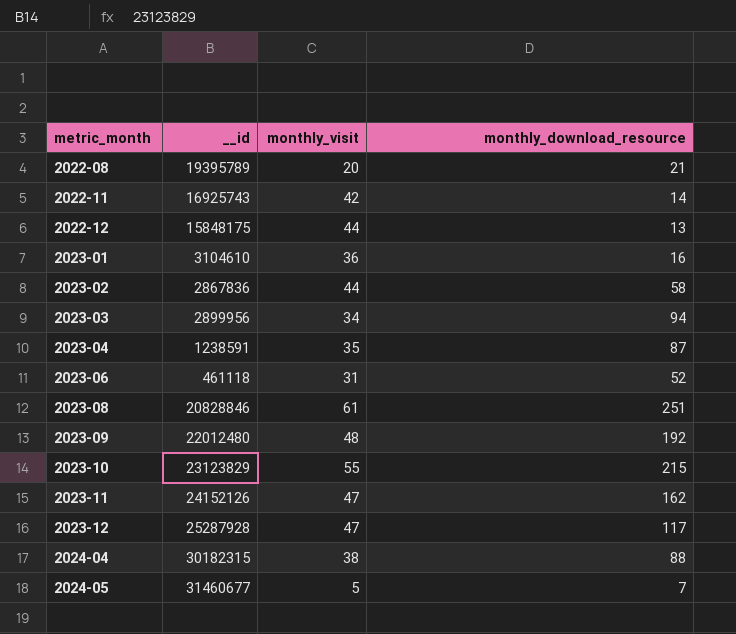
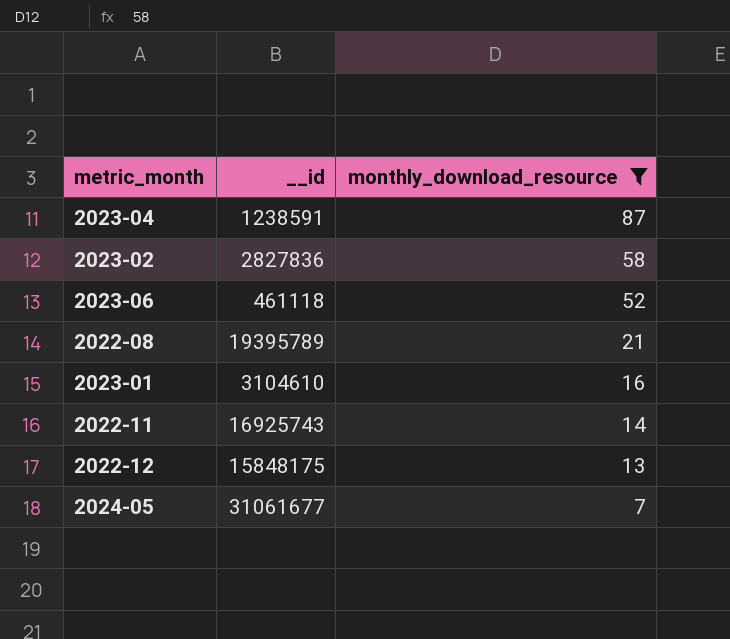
filter: none -> monthly_download_resource <= 87
row order: metric_month ascending -> monthly_download_resource descending
column monthly_visit | position: 3 -> none
2023-02 | __id: 2867836 -> 2827836
2024-05 | __id: 31460677 -> 31061677

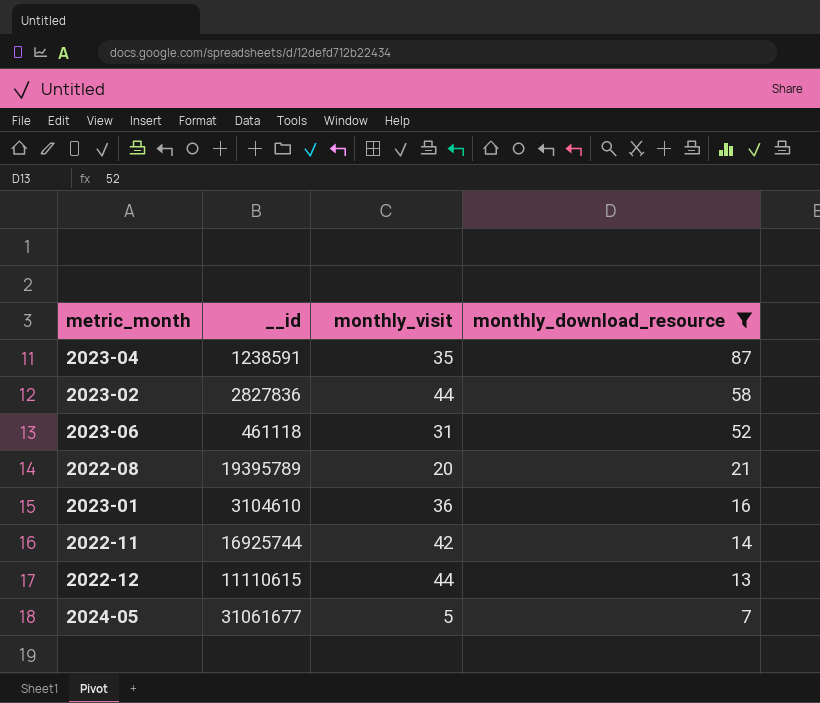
column monthly_visit | position: none -> 3
2022-11 | __id: 16925743 -> 16925744
2022-12 | __id: 15848175 -> 11110615

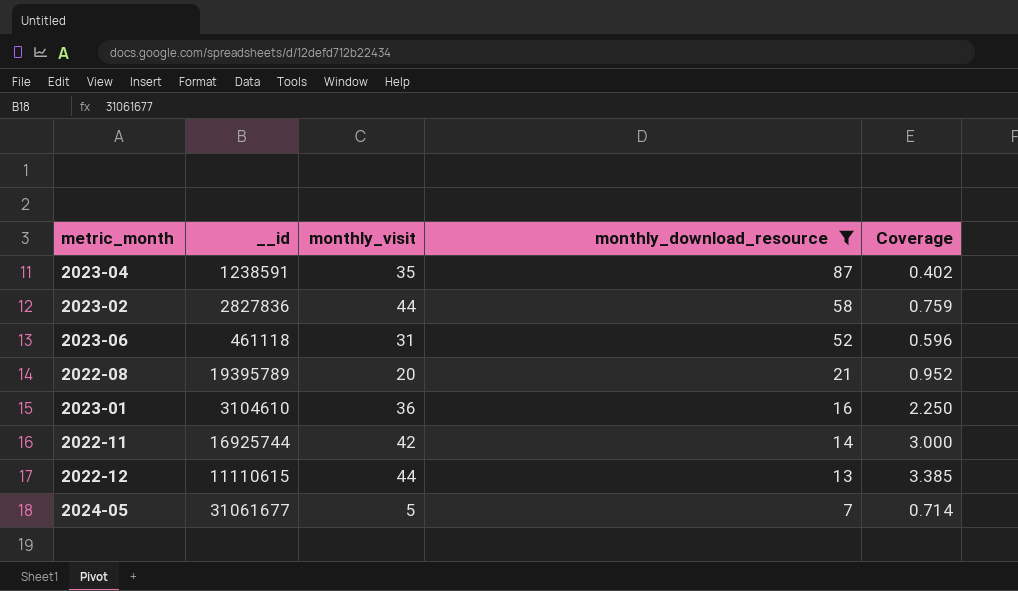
column Coverage | formula: none -> [monthly_visit] / [monthly_download_resource]

